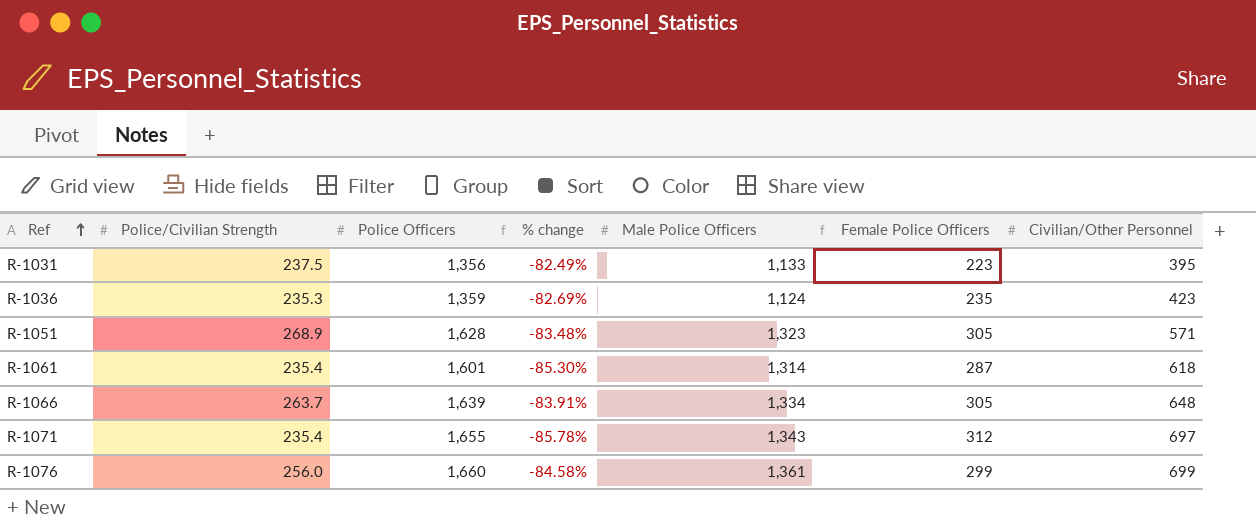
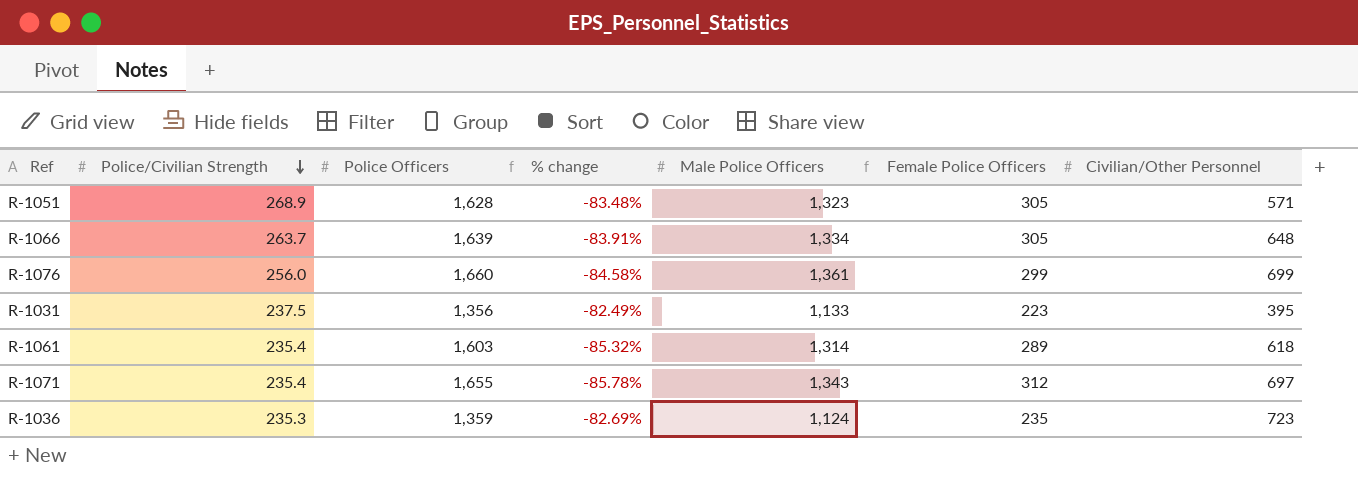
row order: Ref ascending -> Police/Civilian Strength descending
R-1061 | Police Officers: 1,601 -> 1,603
R-1061 | % change: -85.30% -> -85.32%
R-1061 | Female Police Officers: 287 -> 289
R-1036 | Civilian/Other Personnel: 423 -> 723

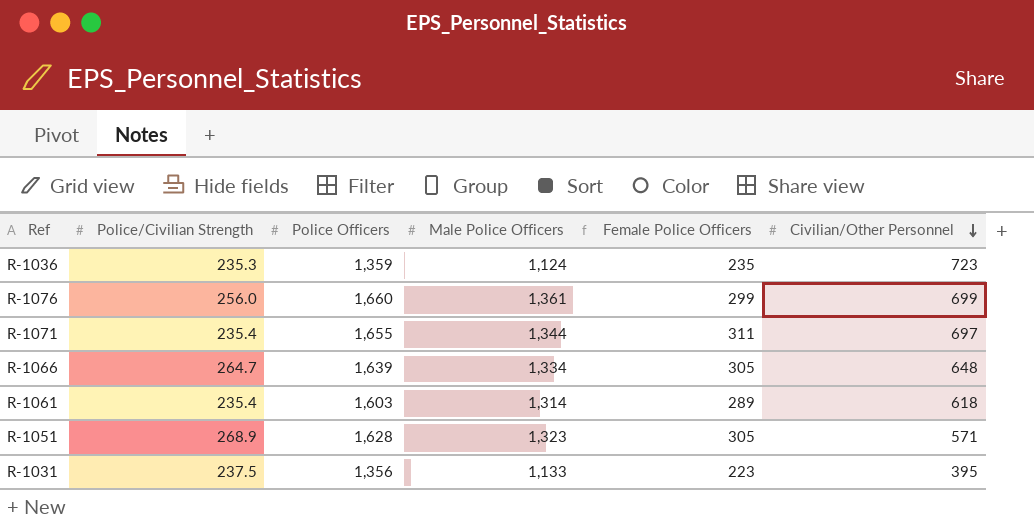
row order: Police/Civilian Strength descending -> Civilian/Other Personnel descending
column % change | formula: ([Police/Civilian Strength] - [Police Officers]) / [Police Officers] -> none
R-1071 | Male Police Officers: 1,343 -> 1,344
R-1071 | Female Police Officers: 312 -> 311
R-1066 | Police/Civilian Strength: 263.7 -> 264.7

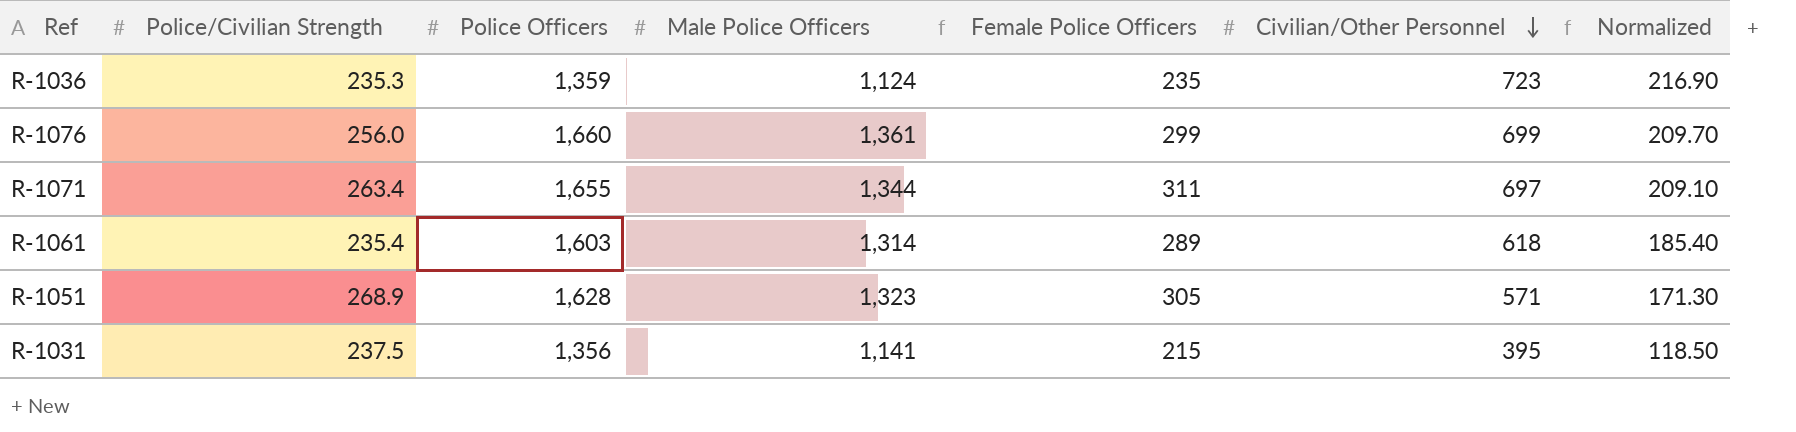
column Normalized | formula: none -> [Civilian/Other Personnel] * 0.3
row R-1066: 264.7 | 1,639 | 1,334 | 305 | 648 -> none
R-1071 | Police/Civilian Strength: 235.4 -> 263.4
R-1031 | Male Police Officers: 1,133 -> 1,141
R-1031 | Female Police Officers: 223 -> 215

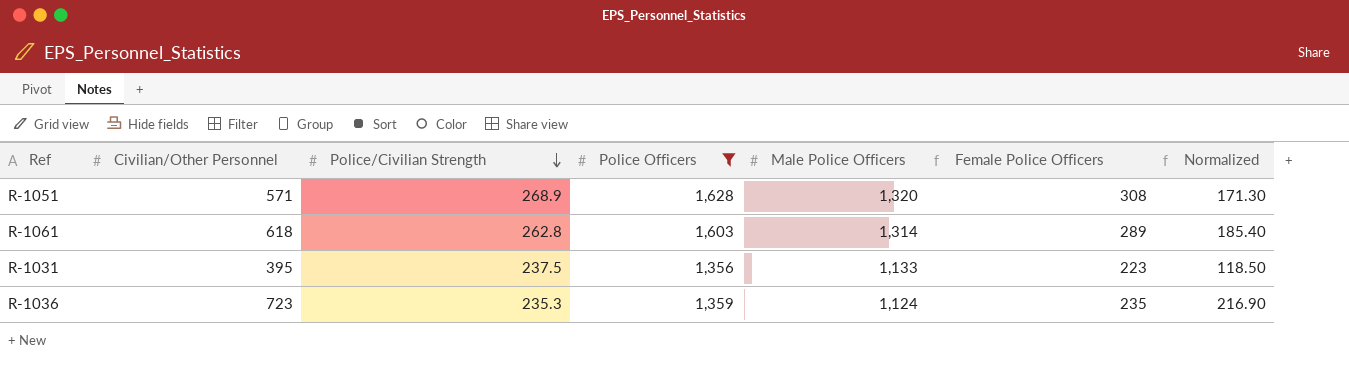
filter: none -> Police Officers <= 1,628
row order: Civilian/Other Personnel descending -> Police/Civilian Strength descending
column Civilian/Other Personnel | position: 6 -> 2
R-1051 | Male Police Officers: 1,323 -> 1,320
R-1051 | Female Police Officers: 305 -> 308
R-1061 | Police/Civilian Strength: 235.4 -> 262.8
R-1031 | Male Police Officers: 1,141 -> 1,133
R-1031 | Female Police Officers: 215 -> 223

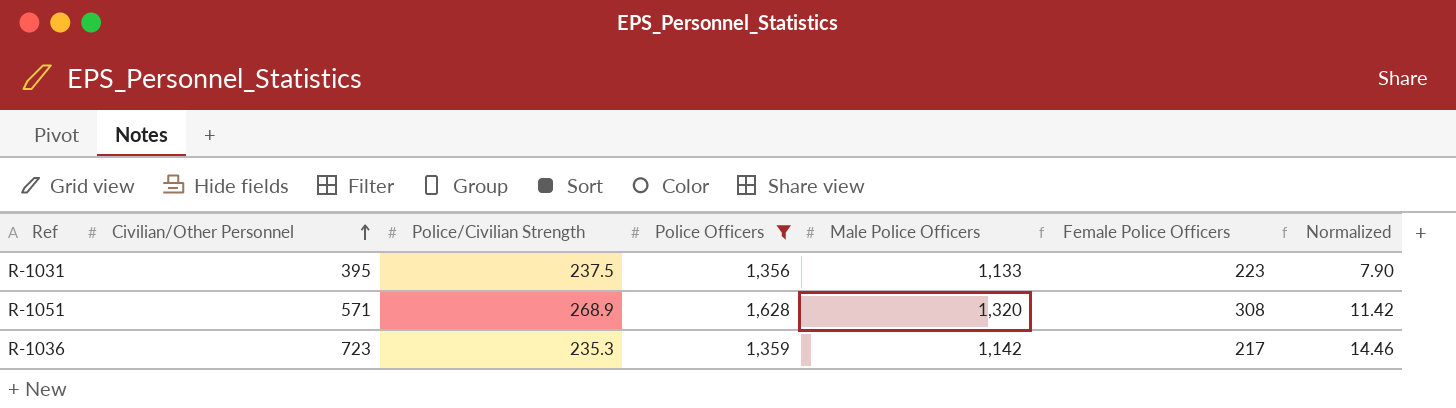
row order: Police/Civilian Strength descending -> Civilian/Other Personnel ascending
column Normalized | formula: [Civilian/Other Personnel] * 0.3 -> [Civilian/Other Personnel] * 0.02
row R-1061: 618 | 262.8 | 1,603 | 1,314 | 289 | 185.40 -> none
R-1036 | Male Police Officers: 1,124 -> 1,142
R-1036 | Female Police Officers: 235 -> 217

